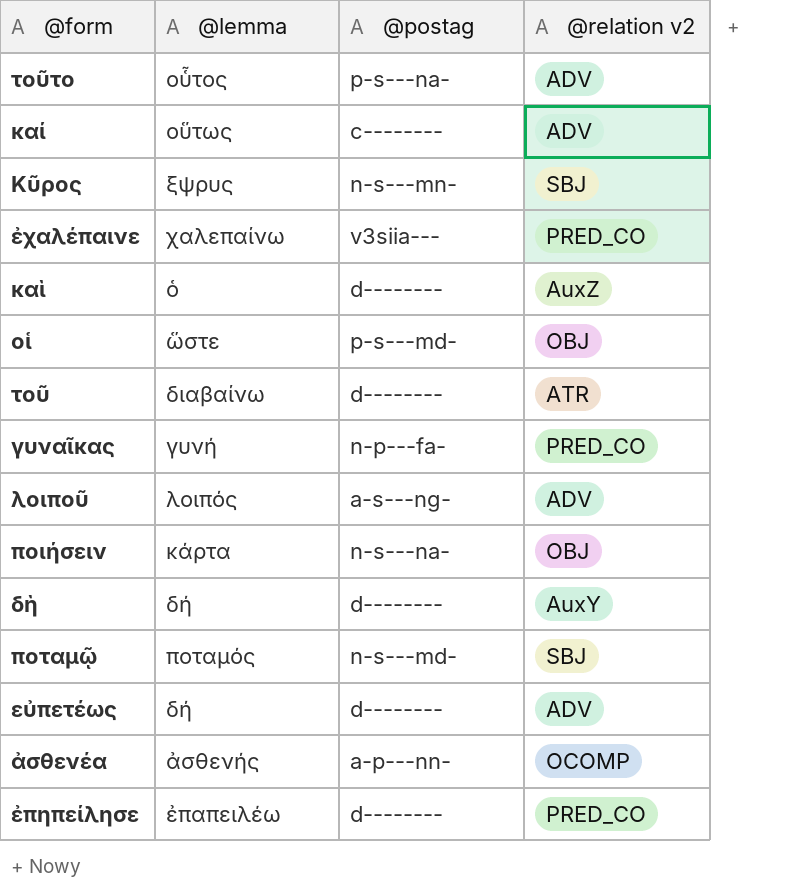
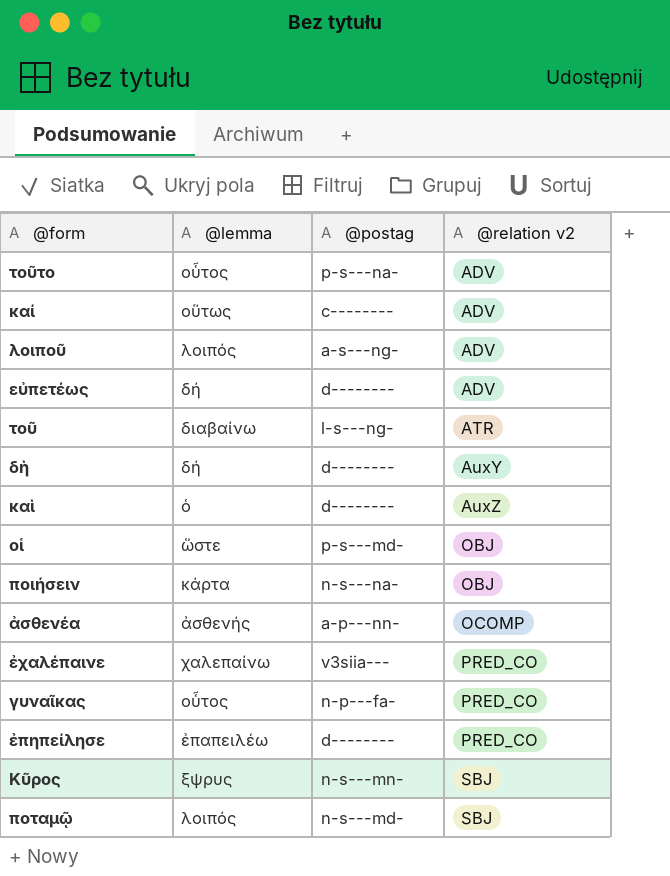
row order: none -> @relation v2 ascending
τοῦ | @postag: d-------- -> l-s---ng-
γυναῖκας | @lemma: γυνή -> οὗτος
ποταμῷ | @lemma: ποταμός -> λοιπός

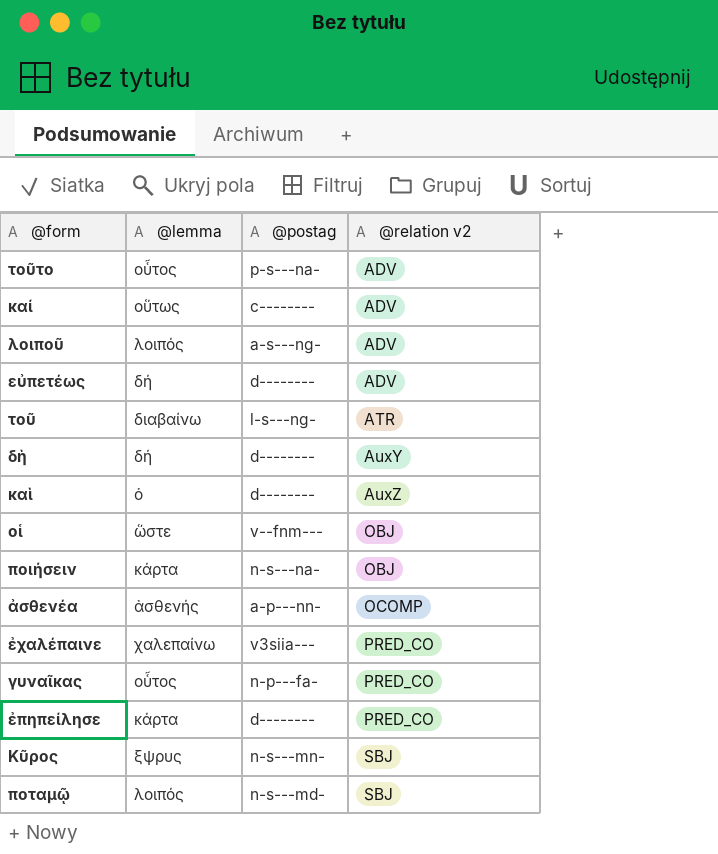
οἱ | @postag: p-s---md- -> v--fnm---
ἐπηπείλησε | @lemma: ἐπαπειλέω -> κάρτα

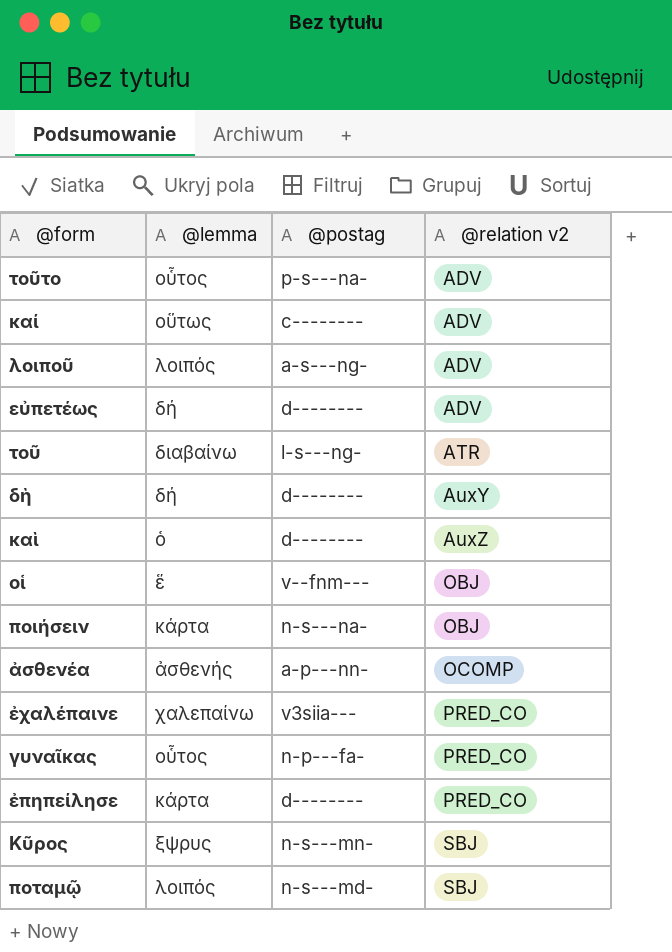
οἱ | @lemma: ὥστε -> ἕ

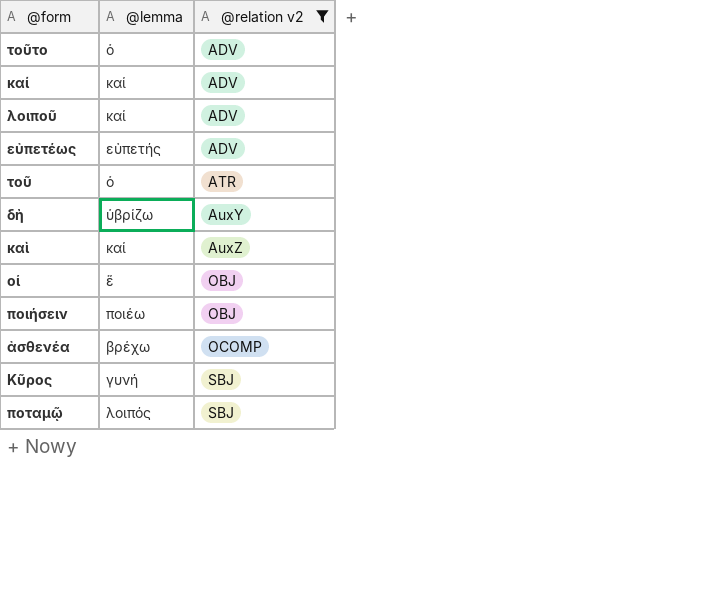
filter: none -> @relation v2 != PRED_CO
column @postag | position: 3 -> none
τοῦτο | @lemma: οὗτος -> ὁ
καί | @lemma: οὕτως -> καί
λοιποῦ | @lemma: λοιπός -> καί
εὐπετέως | @lemma: δή -> εὐπετής
τοῦ | @lemma: διαβαίνω -> ὁ
δὴ | @lemma: δή -> ὑβρίζω
καὶ | @lemma: ὁ -> καί
ποιήσειν | @lemma: κάρτα -> ποιέω
ἀσθενέα | @lemma: ἀσθενής -> βρέχω
Κῦρος | @lemma: ξψρυς -> γυνή

